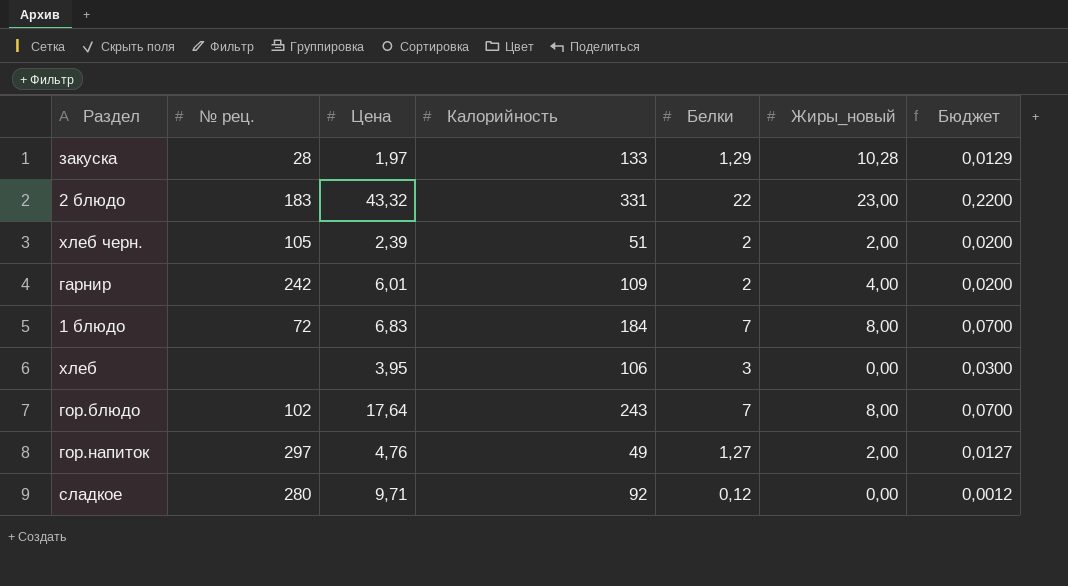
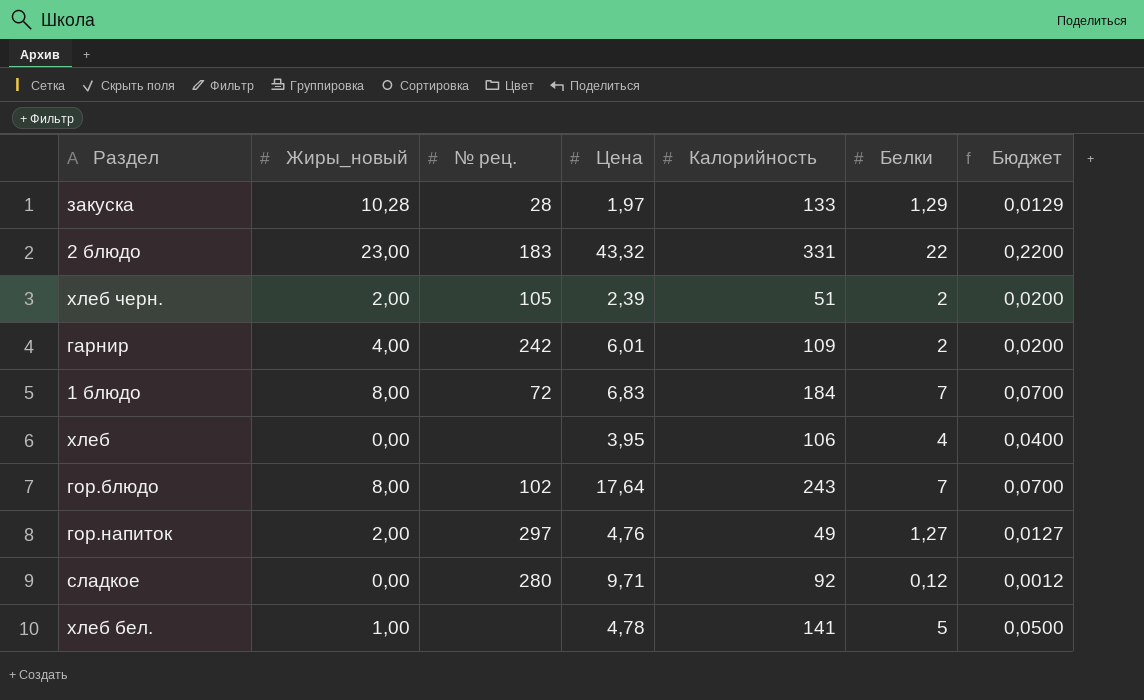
column Жиры_новый | position: 6 -> 2
хлеб | Белки: 3 -> 4
хлеб | Бюджет: 0,0300 -> 0,0400
row хлеб бел.: none -> 1,00 | none | 4,78 | 141 | 5 | 0,0500

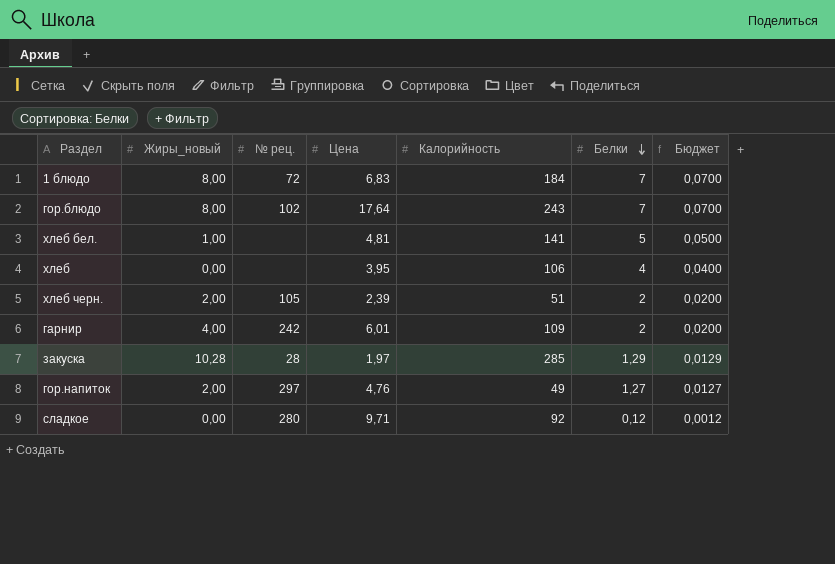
row order: none -> Белки descending
row 2 блюдо: 23,00 | 183 | 43,32 | 331 | 22 | 0,2200 -> none
хлеб бел. | Цена: 4,78 -> 4,81
закуска | Калорийность: 133 -> 285

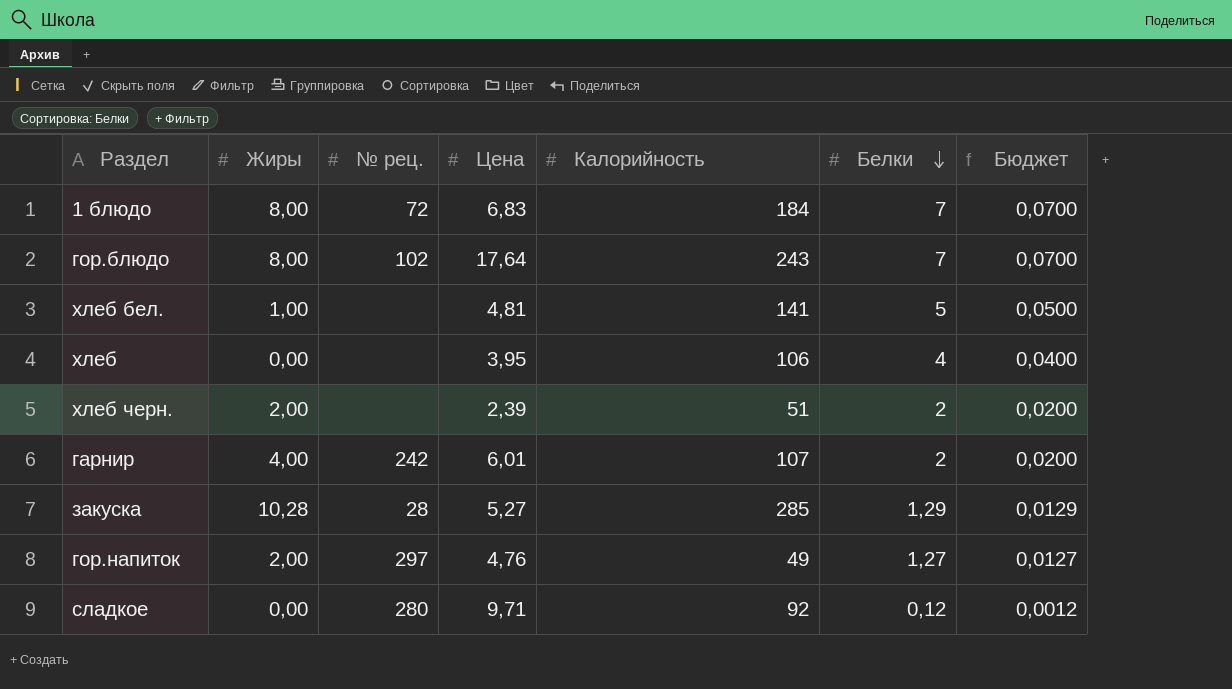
column name: Жиры_новый -> Жиры
хлеб черн. | № рец.: 105 -> none
гарнир | Калорийность: 109 -> 107
закуска | Цена: 1,97 -> 5,27

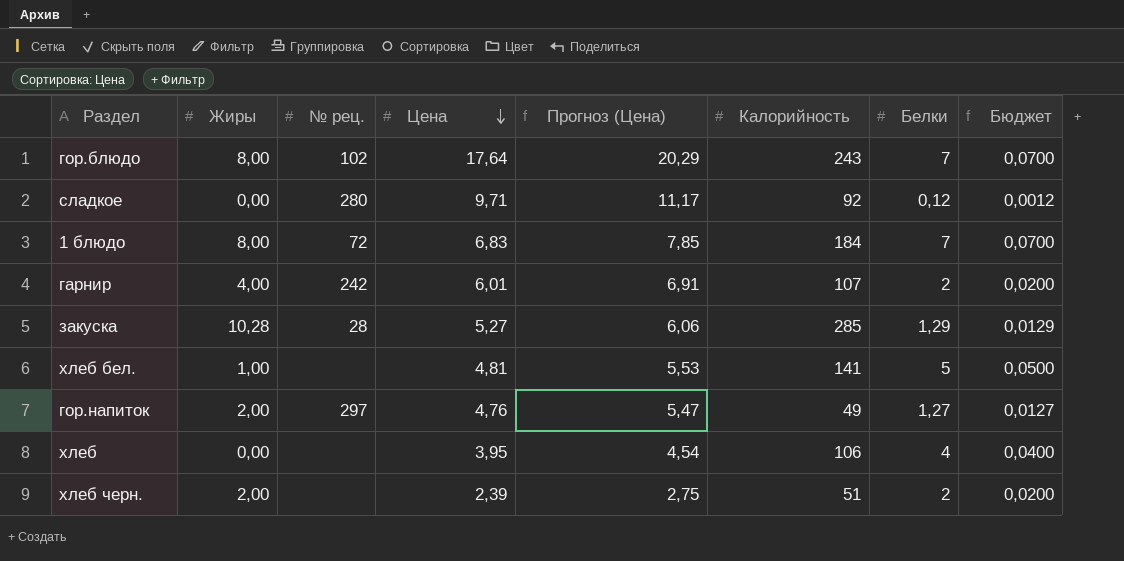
row order: Белки descending -> Цена descending
column Прогноз (Цена) | formula: none -> [Цена] * 1,15

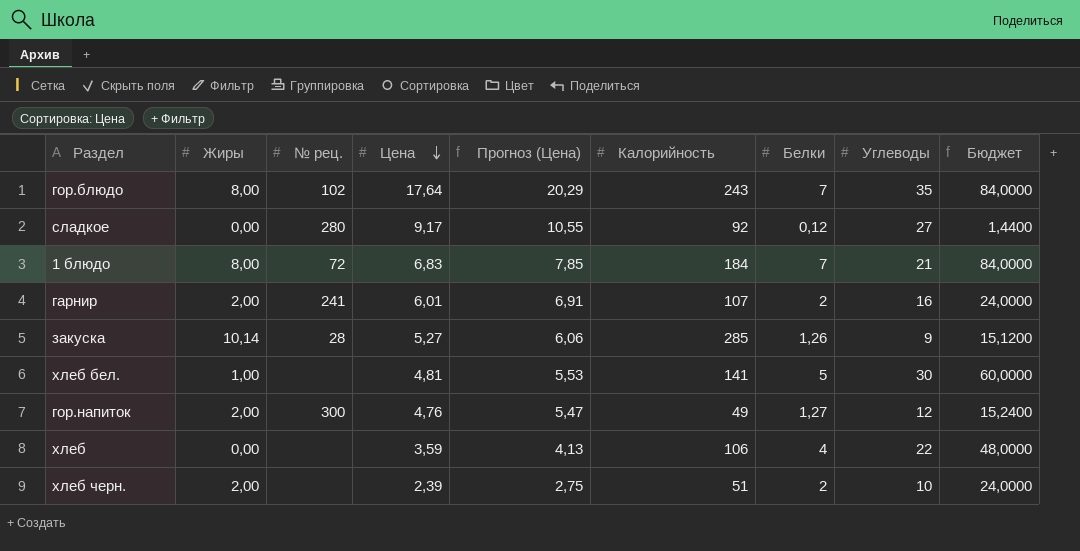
column Углеводы | position: none -> 8
column Бюджет | formula: [Белки] * 0,01 -> [Белки] * 12
сладкое | Цена: 9,71 -> 9,17
сладкое | Прогноз (Цена): 11,17 -> 10,55
гарнир | Жиры: 4,00 -> 2,00
гарнир | № рец.: 242 -> 241
закуска | Жиры: 10,28 -> 10,14
закуска | Белки: 1,29 -> 1,26
гор.напиток | № рец.: 297 -> 300
хлеб | Цена: 3,95 -> 3,59
хлеб | Прогноз (Цена): 4,54 -> 4,13

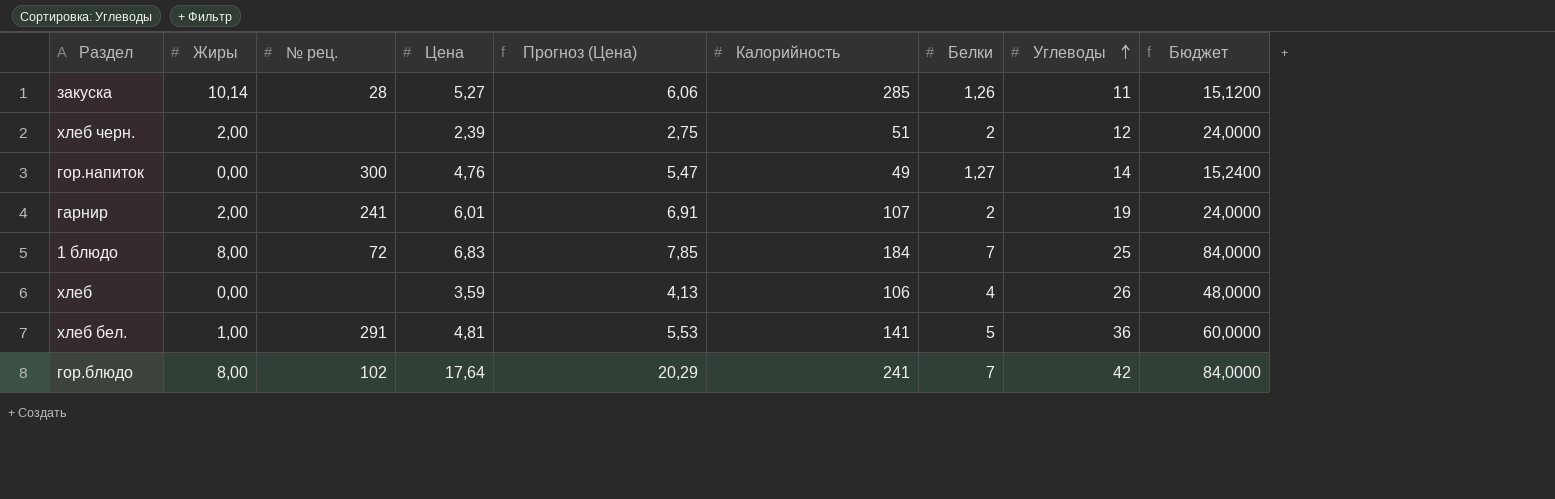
row order: Цена descending -> Углеводы ascending
row сладкое: 0,00 | 280 | 9,17 | 10,55 | 92 | 0,12 | 27 | 1,4400 -> none
закуска | Углеводы: 9 -> 11
хлеб черн. | Углеводы: 10 -> 12
гор.напиток | Жиры: 2,00 -> 0,00
гор.напиток | Углеводы: 12 -> 14
гарнир | Углеводы: 16 -> 19
1 блюдо | Углеводы: 21 -> 25
хлеб | Углеводы: 22 -> 26
хлеб бел. | № рец.: none -> 291
хлеб бел. | Углеводы: 30 -> 36
гор.блюдо | Калорийность: 243 -> 241
гор.блюдо | Углеводы: 35 -> 42

